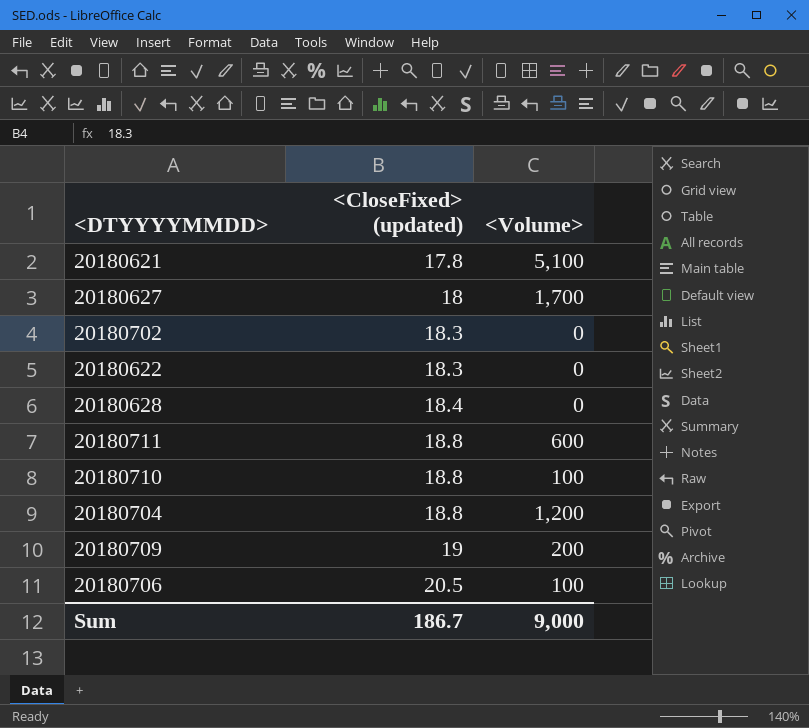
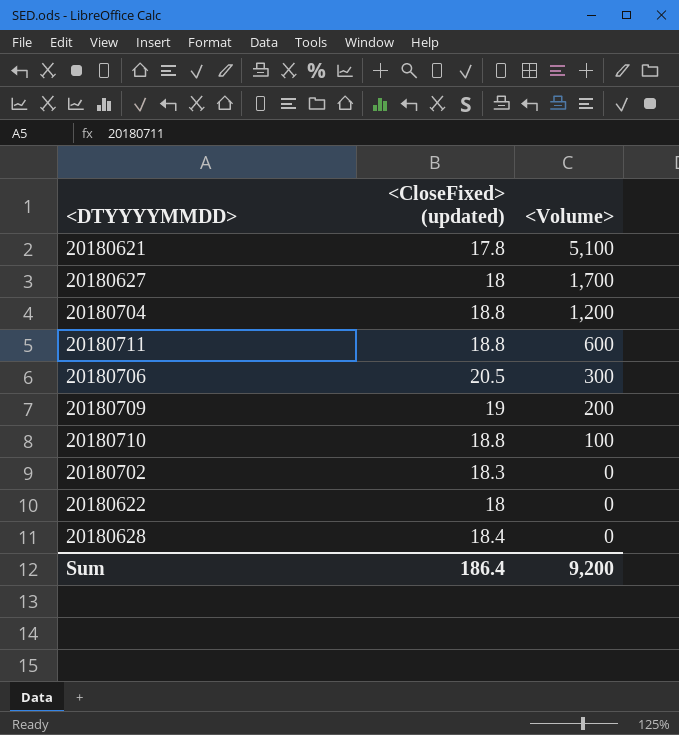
row order: <CloseFixed> (updated) ascending -> <Volume> descending
20180706 | <Volume>: 100 -> 300
20180622 | <CloseFixed> (updated): 18.3 -> 18
Sum | <CloseFixed> (updated): 186.7 -> 186.4
Sum | <Volume>: 9,000 -> 9,200

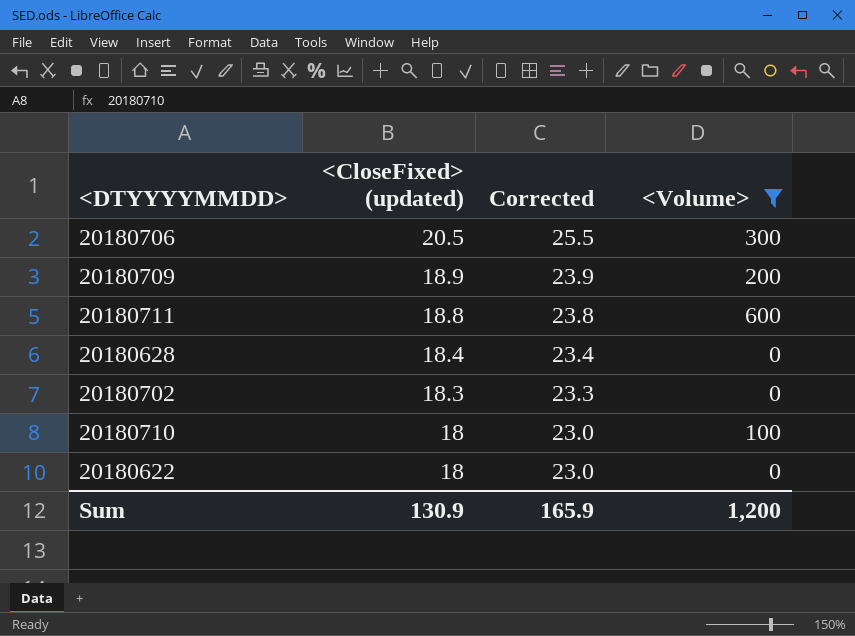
filter: none -> <Volume> <= 600
row order: <Volume> descending -> <CloseFixed> (updated) descending
column Corrected | formula: none -> [<CloseFixed> (updated)] + 5
20180709 | <CloseFixed> (updated): 19 -> 18.9
20180710 | <CloseFixed> (updated): 18.8 -> 18
Sum | <CloseFixed> (updated): 186.4 -> 130.9
Sum | <Volume>: 9,200 -> 1,200

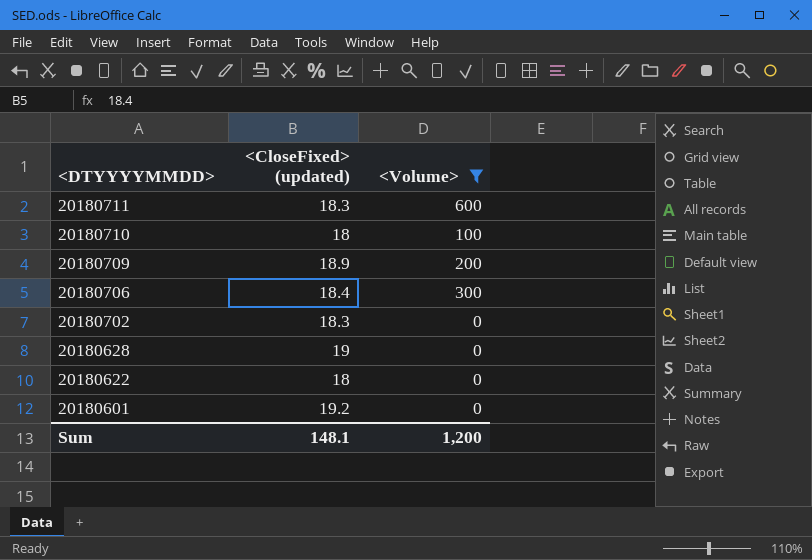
row order: <CloseFixed> (updated) descending -> <DTYYYYMMDD> descending
column Corrected | formula: [<CloseFixed> (updated)] + 5 -> none
20180711 | <CloseFixed> (updated): 18.8 -> 18.3
20180706 | <CloseFixed> (updated): 20.5 -> 18.4
20180628 | <CloseFixed> (updated): 18.4 -> 19
row 20180601: none -> 19.2 | 0
Sum | <CloseFixed> (updated): 130.9 -> 148.1

